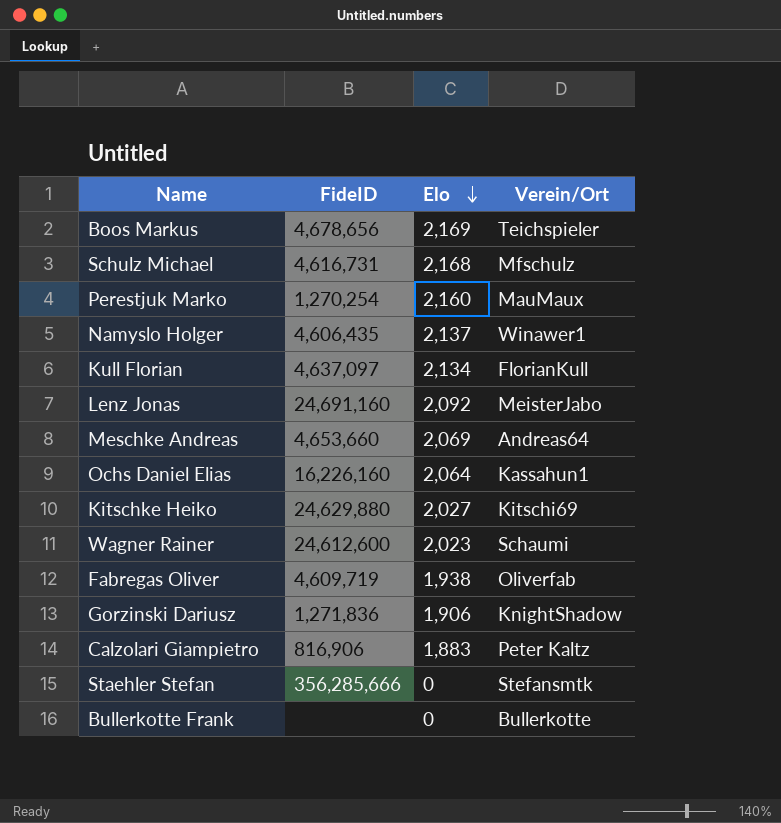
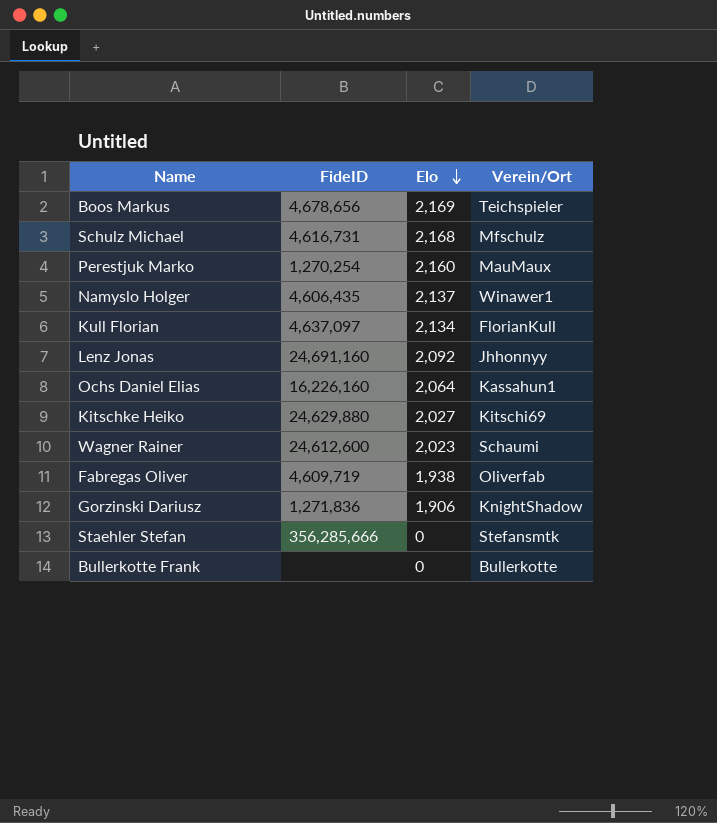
row Meschke Andreas: 4,653,660 | 2,069 | Andreas64 -> none
row Calzolari Giampietro: 816,906 | 1,883 | Peter Kaltz -> none
Lenz Jonas | Verein/Ort: MeisterJabo -> Jhhonnyy

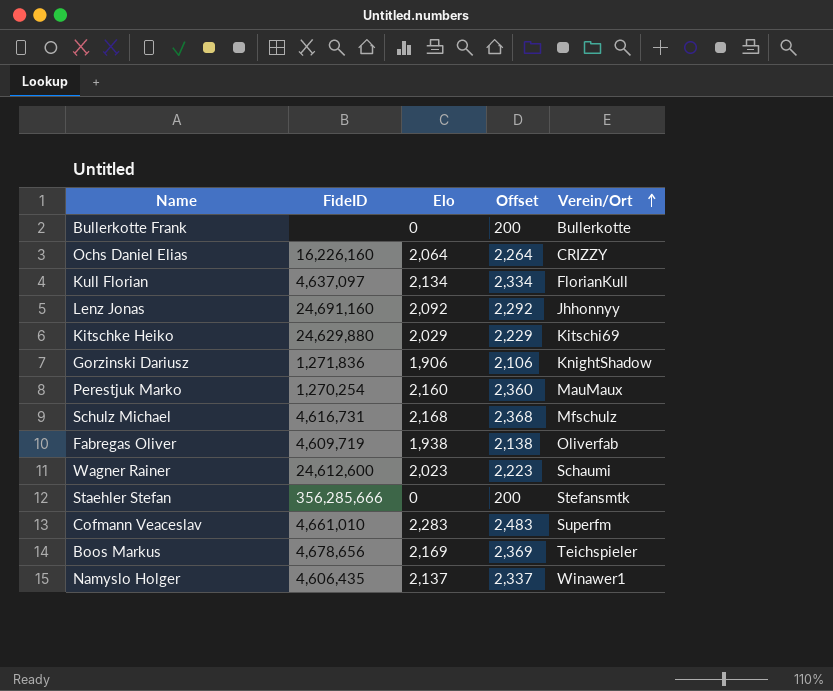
row order: Elo descending -> Verein/Ort ascending
column Offset | formula: none -> [Elo] + 200
Ochs Daniel Elias | Verein/Ort: Kassahun1 -> CRIZZY
Kitschke Heiko | Elo: 2,027 -> 2,029
row Cofmann Veaceslav: none -> 4,661,010 | 2,283 | 2,483 | Superfm

